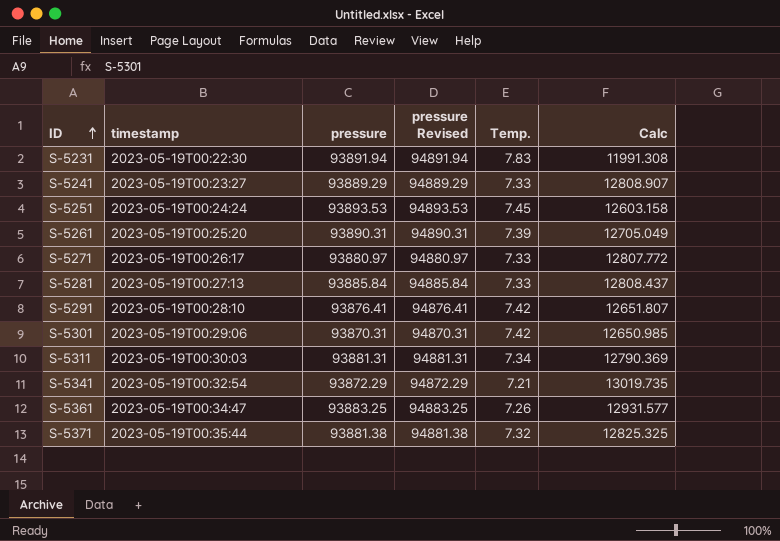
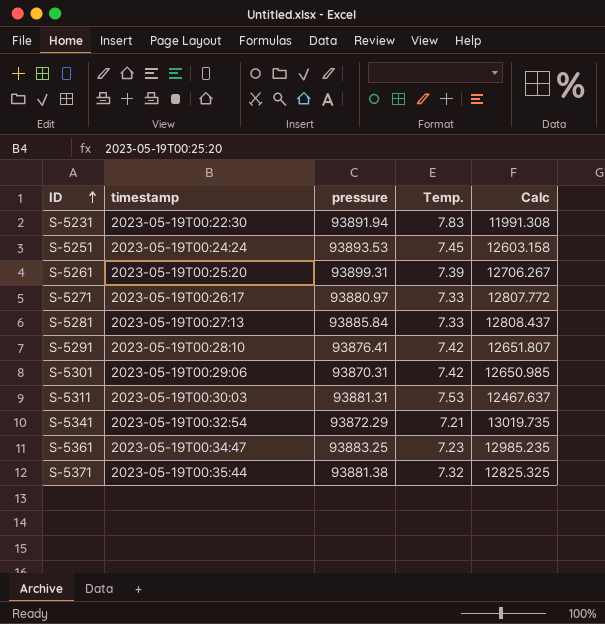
column pressure Revised | formula: [pressure] + 1000 -> none
row S-5241: 2023-05-19T00:23:27 | 93889.29 | 94889.29 | 7.33 | 12808.907 -> none
S-5261 | pressure: 93890.31 -> 93899.31
S-5261 | Calc: 12705.049 -> 12706.267
S-5311 | Temp.: 7.34 -> 7.53
S-5311 | Calc: 12790.369 -> 12467.637
S-5361 | Temp.: 7.26 -> 7.23
S-5361 | Calc: 12931.577 -> 12985.235

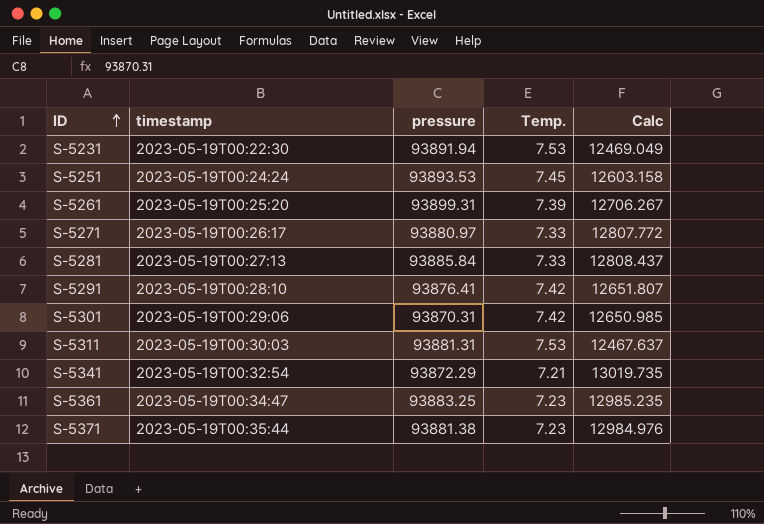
S-5231 | Temp.: 7.83 -> 7.53
S-5231 | Calc: 11991.308 -> 12469.049
S-5371 | Temp.: 7.32 -> 7.23
S-5371 | Calc: 12825.325 -> 12984.976

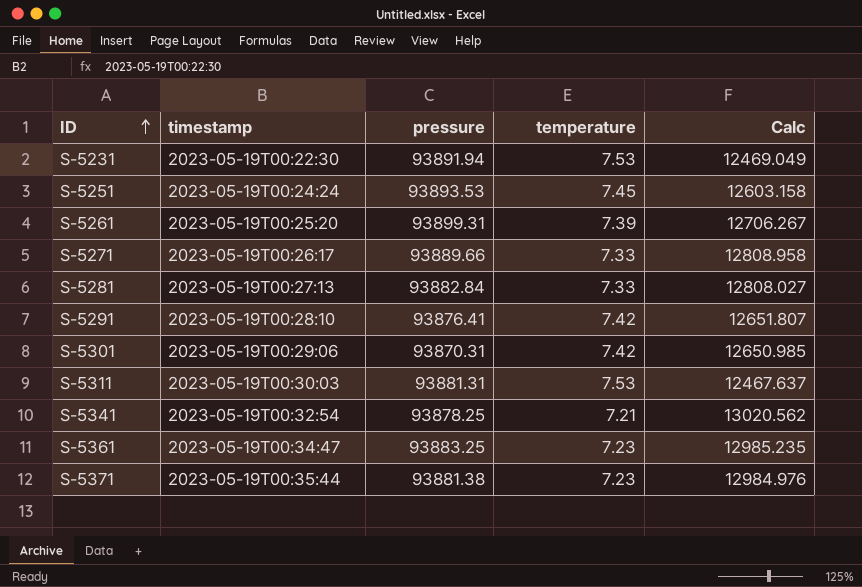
column name: Temp. -> temperature
S-5271 | pressure: 93880.97 -> 93889.66
S-5271 | Calc: 12807.772 -> 12808.958
S-5281 | pressure: 93885.84 -> 93882.84
S-5281 | Calc: 12808.437 -> 12808.027
S-5341 | pressure: 93872.29 -> 93878.25
S-5341 | Calc: 13019.735 -> 13020.562

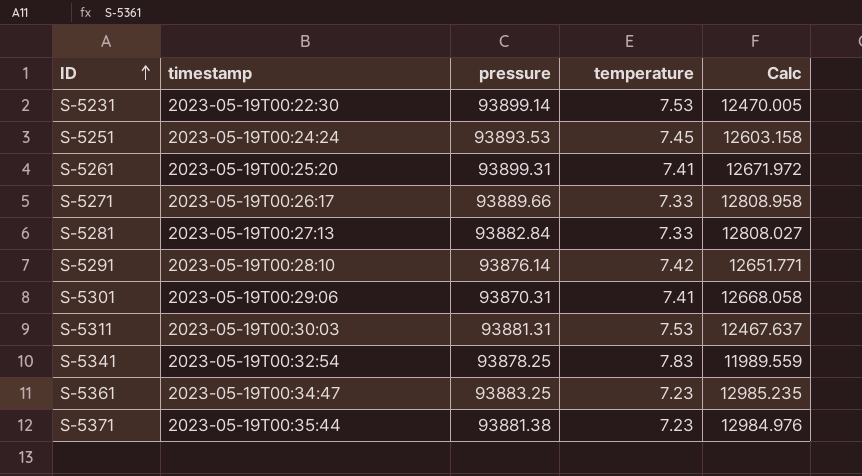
S-5231 | pressure: 93891.94 -> 93899.14
S-5231 | Calc: 12469.049 -> 12470.005
S-5261 | temperature: 7.39 -> 7.41
S-5261 | Calc: 12706.267 -> 12671.972
S-5291 | pressure: 93876.41 -> 93876.14
S-5291 | Calc: 12651.807 -> 12651.771
S-5301 | temperature: 7.42 -> 7.41
S-5301 | Calc: 12650.985 -> 12668.058
S-5341 | temperature: 7.21 -> 7.83
S-5341 | Calc: 13020.562 -> 11989.559

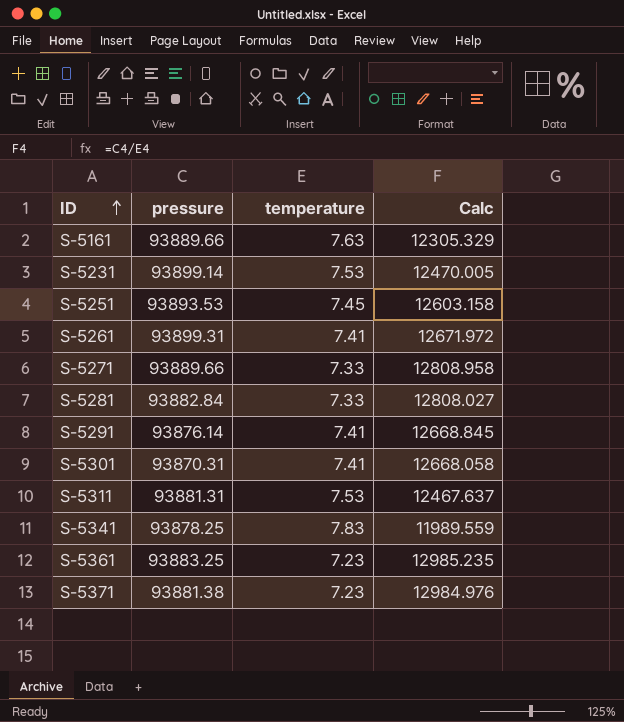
column timestamp | position: 2 -> none
row S-5161: none -> 93889.66 | 7.63 | 12305.329
S-5291 | temperature: 7.42 -> 7.41
S-5291 | Calc: 12651.771 -> 12668.845

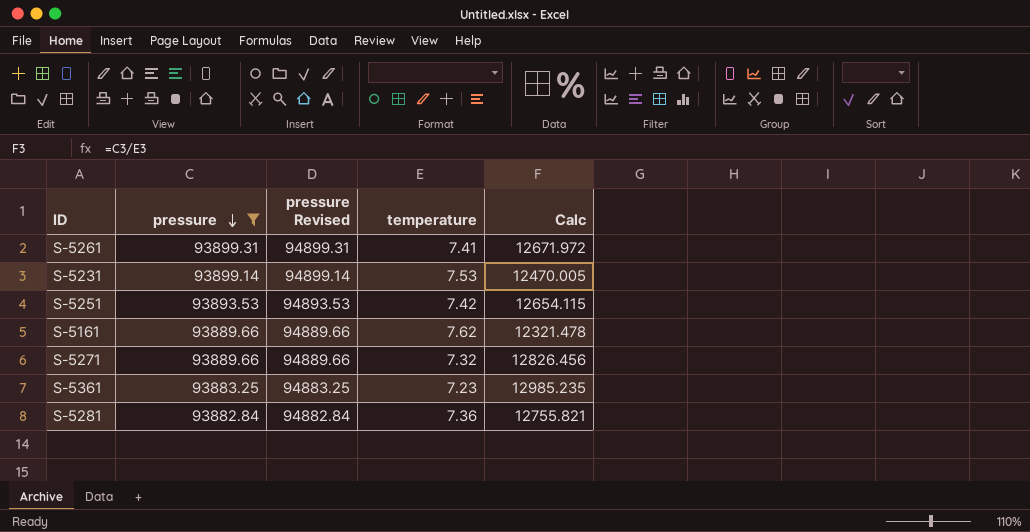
filter: none -> pressure >= 93882.84
row order: ID ascending -> pressure descending
column pressure Revised | formula: none -> [pressure] + 1000
S-5251 | temperature: 7.45 -> 7.42
S-5251 | Calc: 12603.158 -> 12654.115
S-5161 | temperature: 7.63 -> 7.62
S-5161 | Calc: 12305.329 -> 12321.478
S-5271 | temperature: 7.33 -> 7.32
S-5271 | Calc: 12808.958 -> 12826.456
S-5281 | temperature: 7.33 -> 7.36
S-5281 | Calc: 12808.027 -> 12755.821

